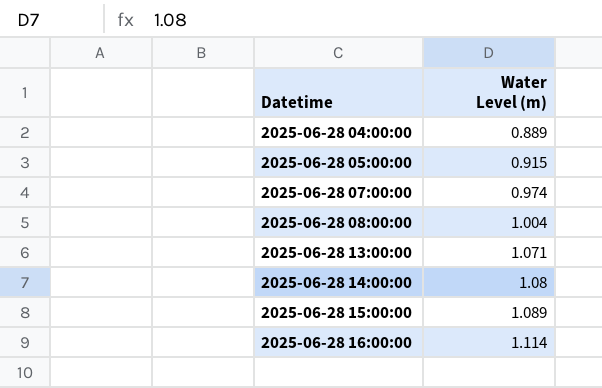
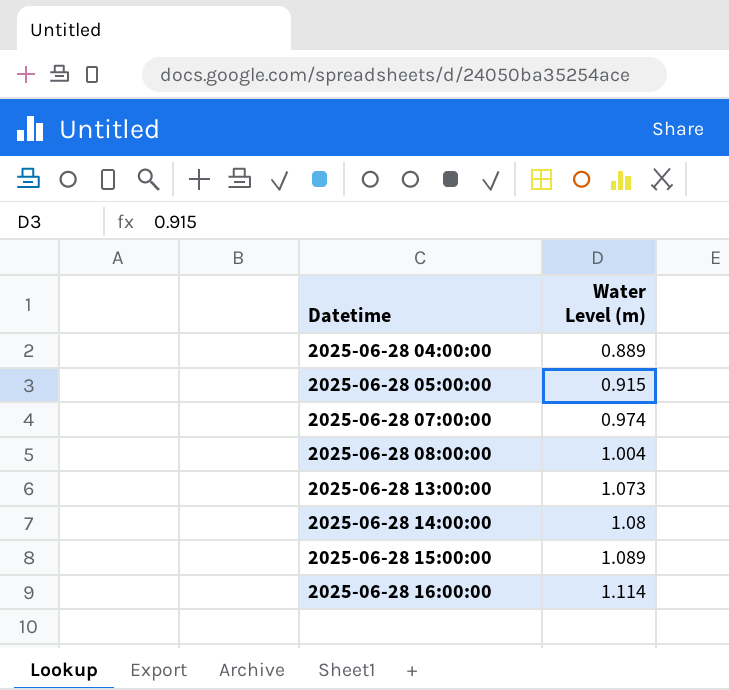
2025-06-28 13:00:00 | Water Level (m): 1.071 -> 1.073

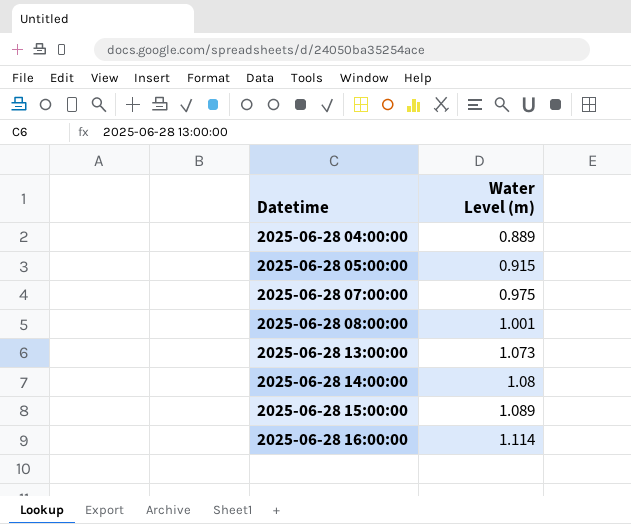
2025-06-28 07:00:00 | Water Level (m): 0.974 -> 0.975
2025-06-28 08:00:00 | Water Level (m): 1.004 -> 1.001

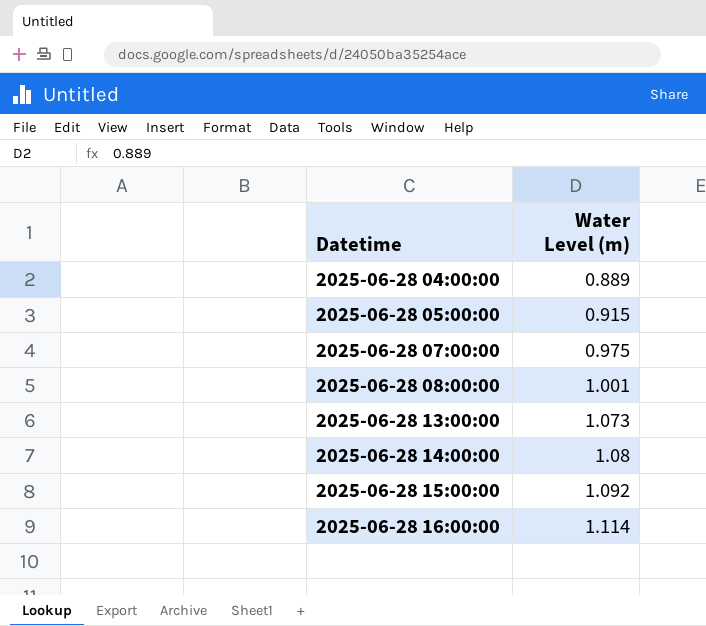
2025-06-28 15:00:00 | Water Level (m): 1.089 -> 1.092

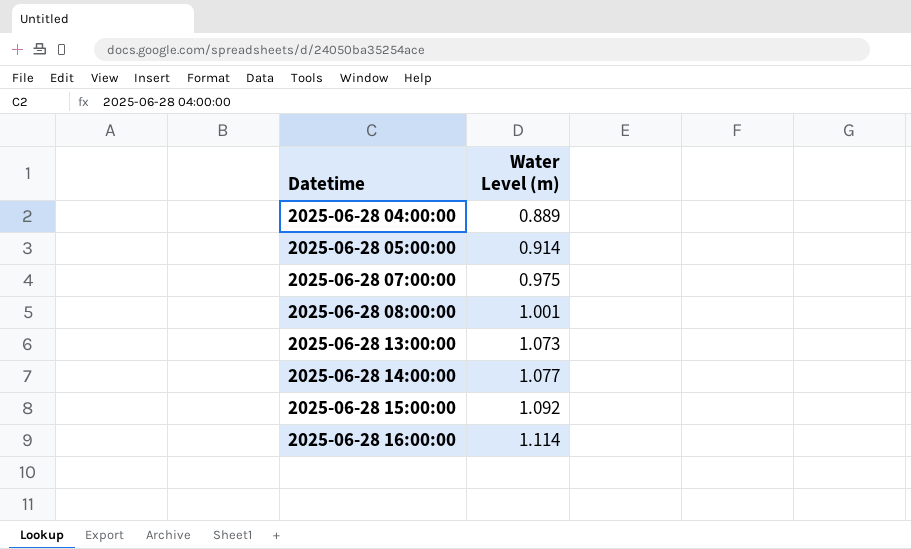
2025-06-28 05:00:00 | Water Level (m): 0.915 -> 0.914
2025-06-28 14:00:00 | Water Level (m): 1.08 -> 1.077

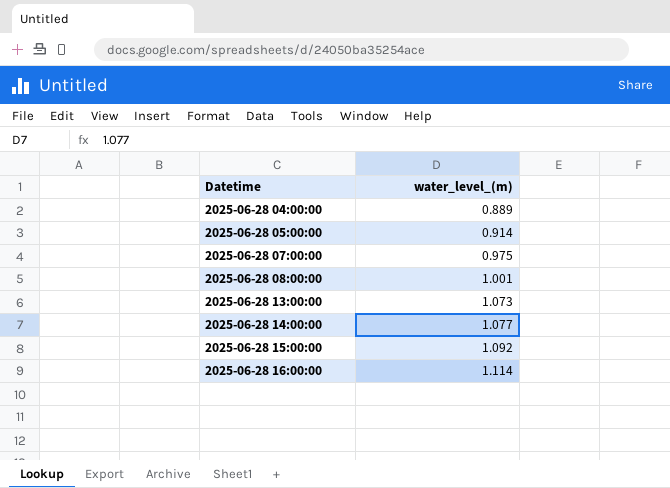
column name: Water Level (m) -> water_level_(m)

